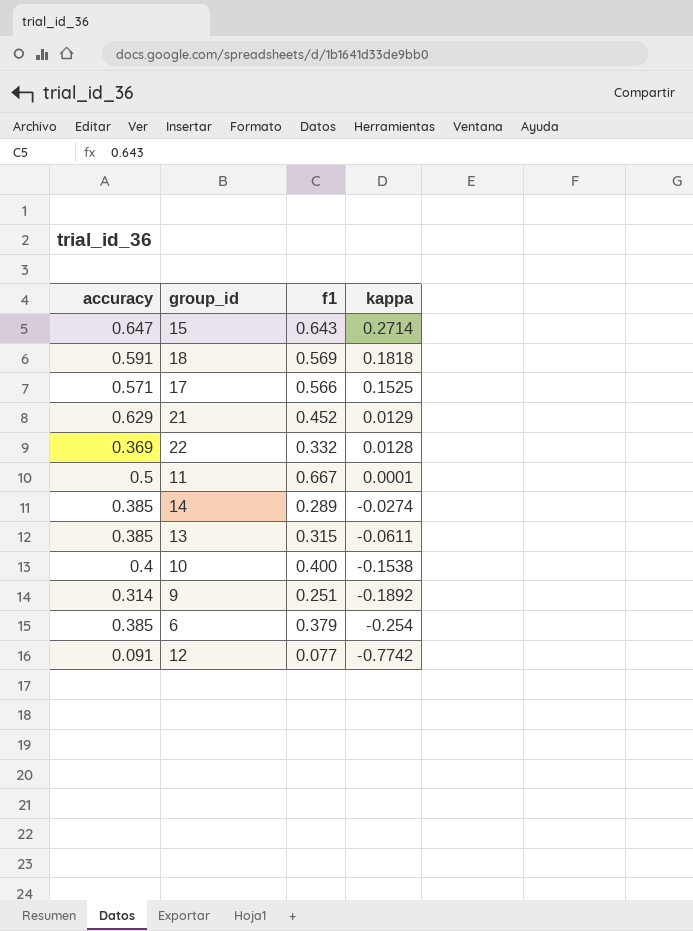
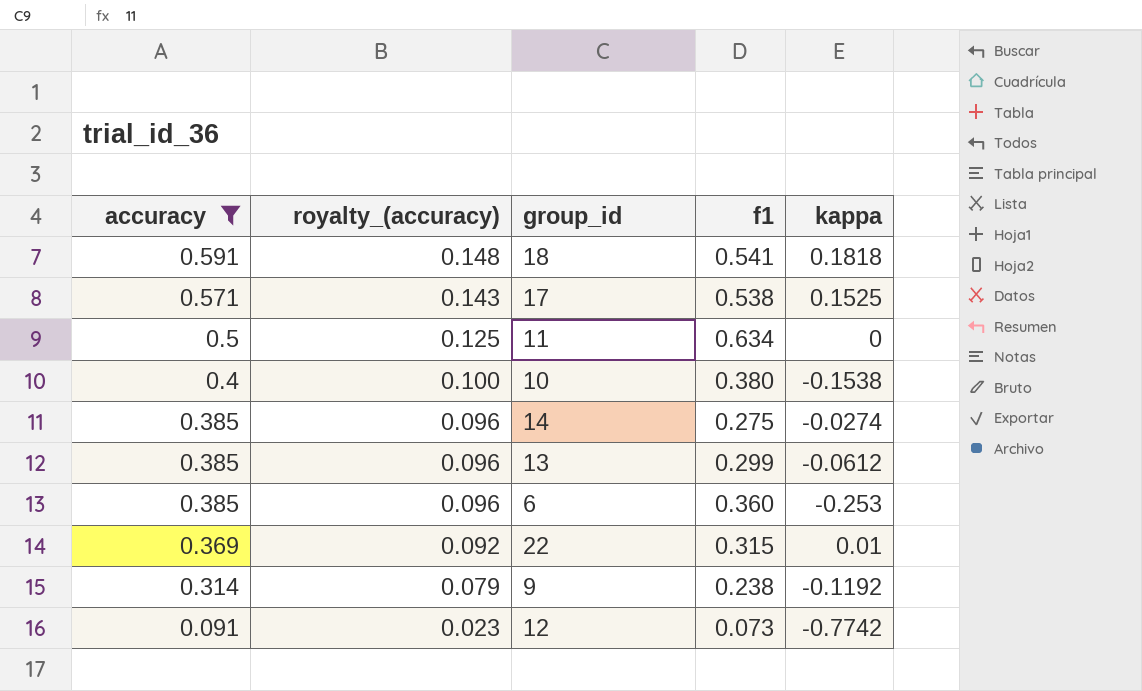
filter: none -> accuracy <= 0.591
row order: kappa descending -> accuracy descending
column royalty_(accuracy) | formula: none -> [accuracy] * 0.25
18 | f1: 0.569 -> 0.541
17 | f1: 0.566 -> 0.538
11 | f1: 0.667 -> 0.634
11 | kappa: 0.0001 -> 0
10 | f1: 0.400 -> 0.380
14 | f1: 0.289 -> 0.275
13 | f1: 0.315 -> 0.299
13 | kappa: -0.0611 -> -0.0612
6 | f1: 0.379 -> 0.360
6 | kappa: -0.254 -> -0.253
22 | f1: 0.332 -> 0.315
22 | kappa: 0.0128 -> 0.01
9 | f1: 0.251 -> 0.238
9 | kappa: -0.1892 -> -0.1192
12 | f1: 0.077 -> 0.073

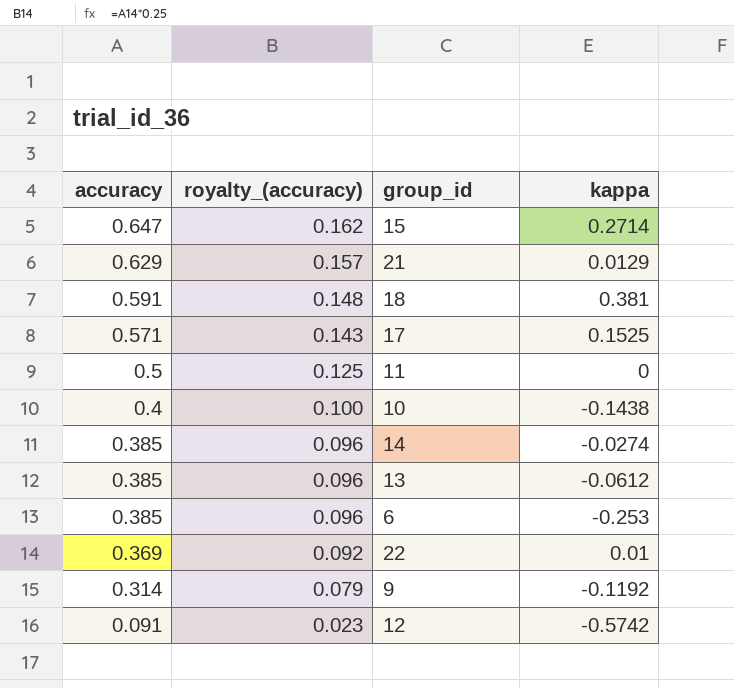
filter: accuracy <= 0.591 -> none
column f1 | position: 4 -> none
18 | kappa: 0.1818 -> 0.381
10 | kappa: -0.1538 -> -0.1438
12 | kappa: -0.7742 -> -0.5742

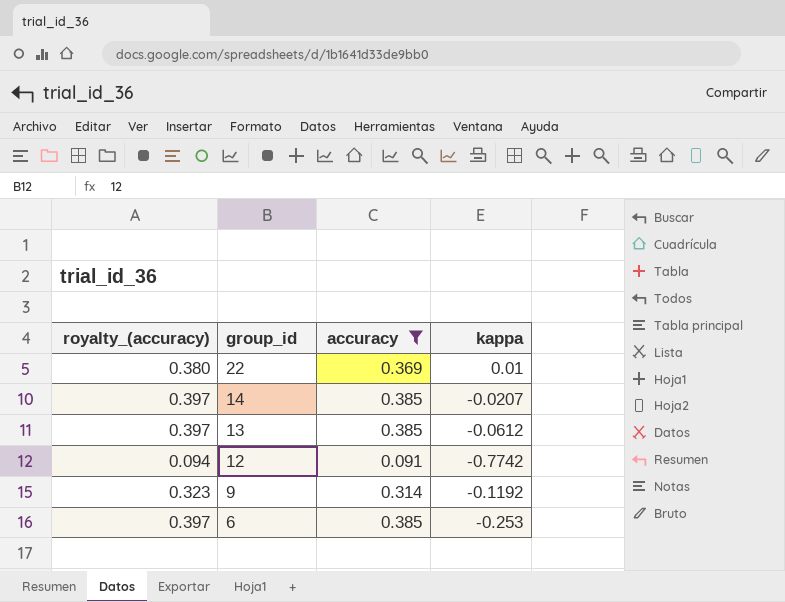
filter: none -> accuracy <= 0.385
row order: accuracy descending -> group_id descending
column royalty_(accuracy) | formula: [accuracy] * 0.25 -> [accuracy] * 1.03
column accuracy | position: 1 -> 3
14 | kappa: -0.0274 -> -0.0207
12 | kappa: -0.5742 -> -0.7742

